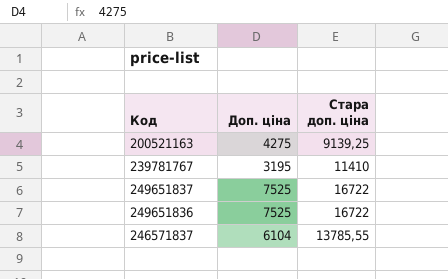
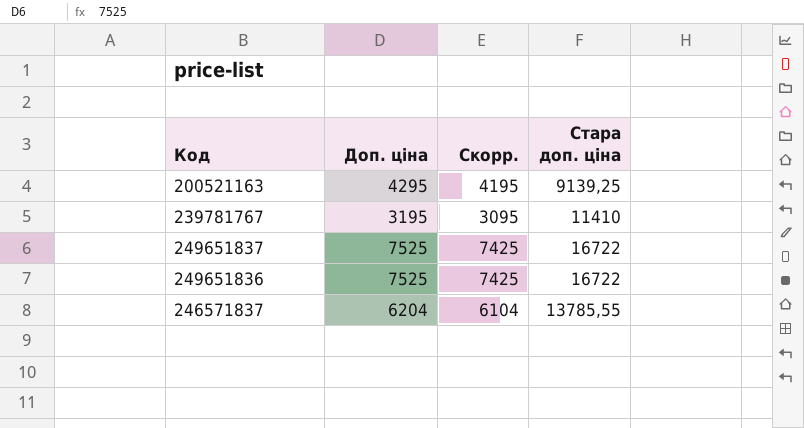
column Скорр. | formula: none -> [Доп. ціна] - 100
200521163 | Доп. ціна: 4275 -> 4295
246571837 | Доп. ціна: 6104 -> 6204

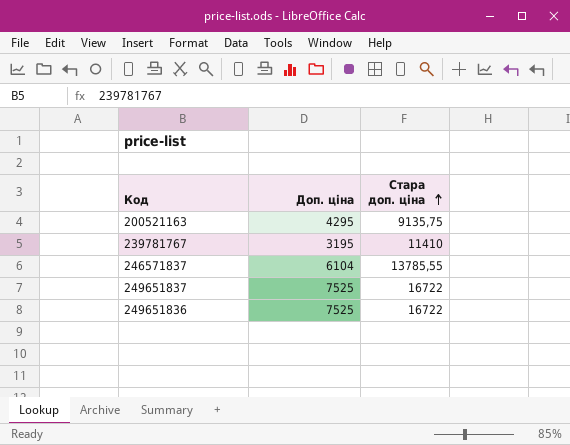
row order: none -> Стара доп. ціна ascending
column Скорр. | formula: [Доп. ціна] - 100 -> none
200521163 | Стара доп. ціна: 9139,25 -> 9135,75
246571837 | Доп. ціна: 6204 -> 6104

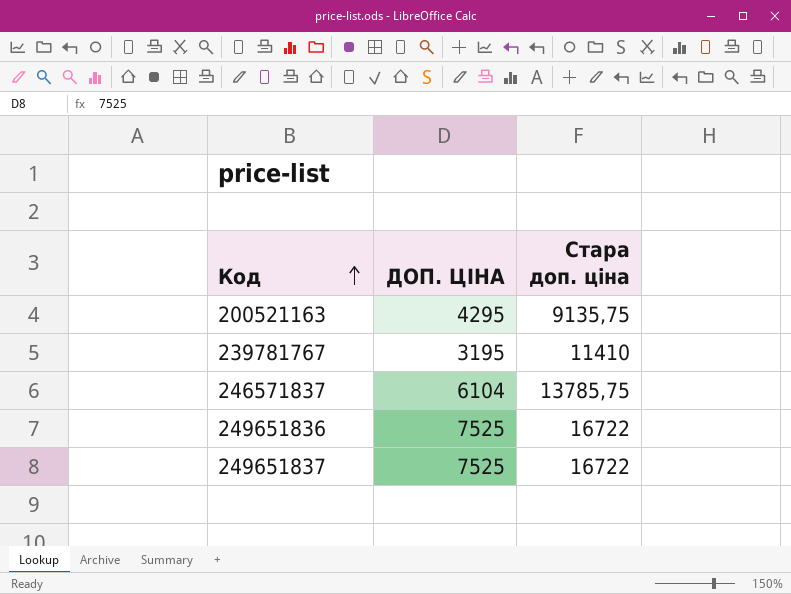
row order: Стара доп. ціна ascending -> Код ascending
column name: Доп. ціна -> ДОП. ЦІНА
246571837 | Стара доп. ціна: 13785,55 -> 13785,75

